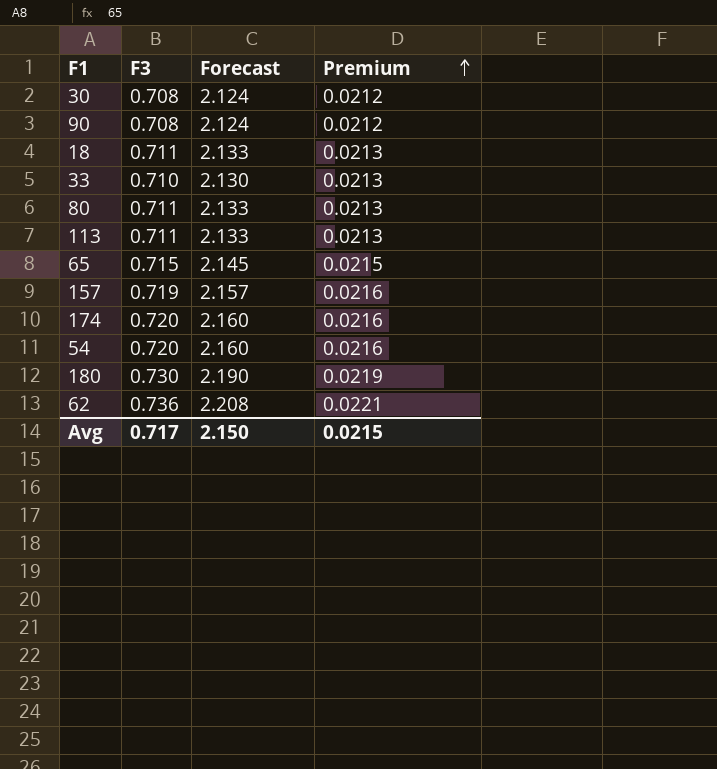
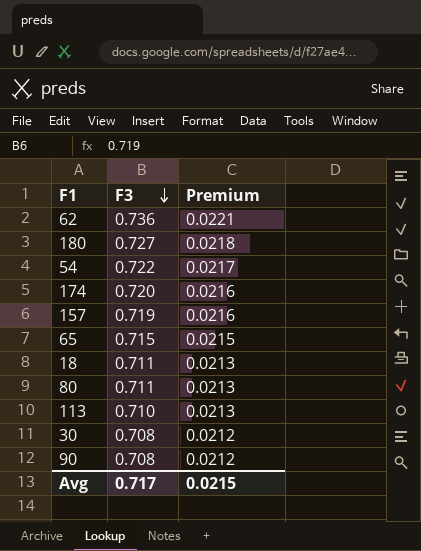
row order: Premium ascending -> F3 descending
column Forecast | formula: [F3] * 3 -> none
row 33: 0.710 | 2.130 | 0.0213 -> none
180 | F3: 0.730 -> 0.727
180 | Premium: 0.0219 -> 0.0218
54 | F3: 0.720 -> 0.722
54 | Premium: 0.0216 -> 0.0217
113 | F3: 0.711 -> 0.710

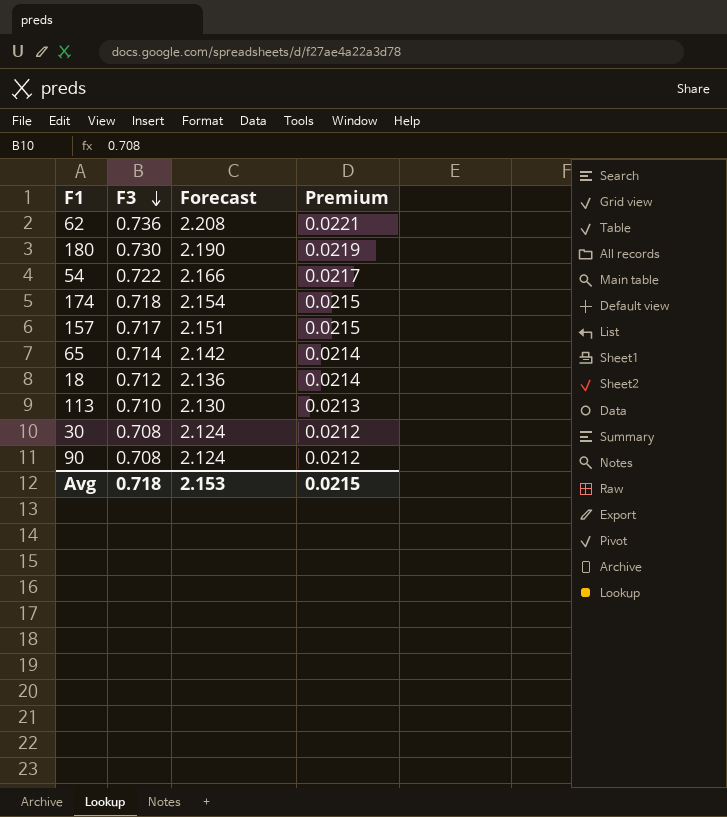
column Forecast | formula: none -> [F3] * 3
row 80: 0.711 | 0.0213 -> none
180 | F3: 0.727 -> 0.730
180 | Premium: 0.0218 -> 0.0219
174 | F3: 0.720 -> 0.718
174 | Premium: 0.0216 -> 0.0215
157 | F3: 0.719 -> 0.717
157 | Premium: 0.0216 -> 0.0215
65 | F3: 0.715 -> 0.714
65 | Premium: 0.0215 -> 0.0214
18 | F3: 0.711 -> 0.712
18 | Premium: 0.0213 -> 0.0214
Avg | F3: 0.717 -> 0.718

